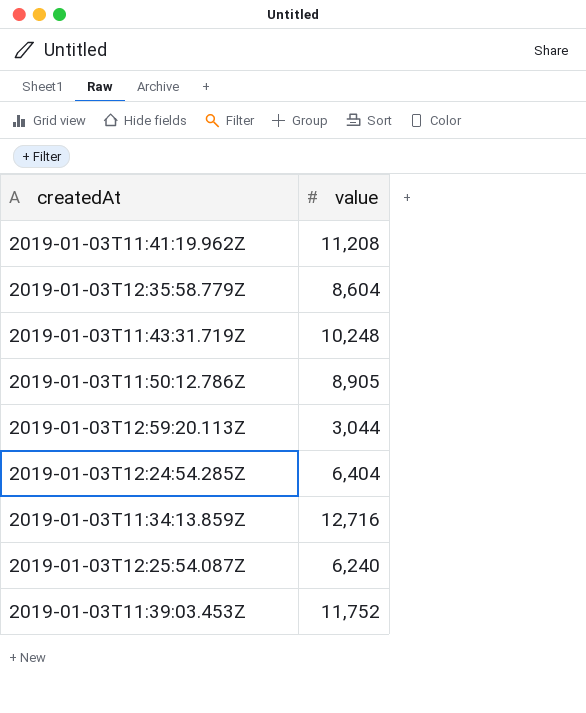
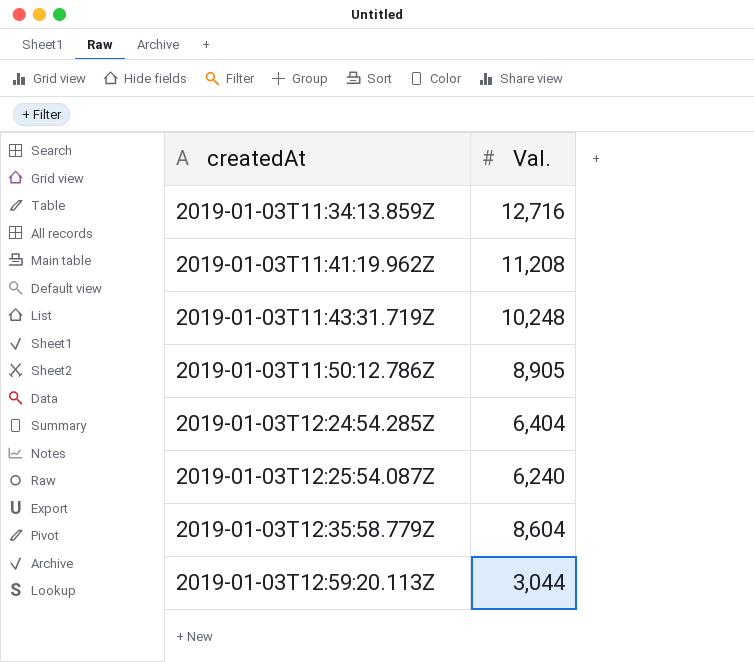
row order: none -> createdAt ascending
column name: value -> Val.
row 2019-01-03T11:39:03.453Z: 11,752 -> none

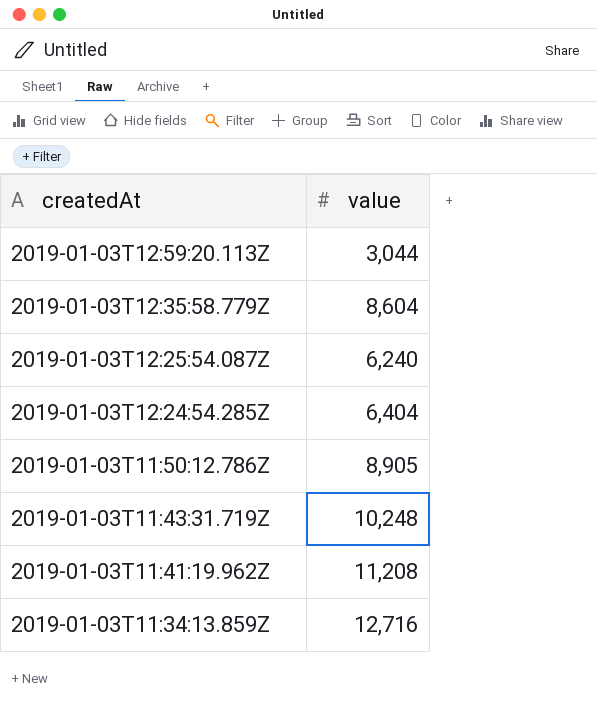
row order: createdAt ascending -> createdAt descending
column name: Val. -> value

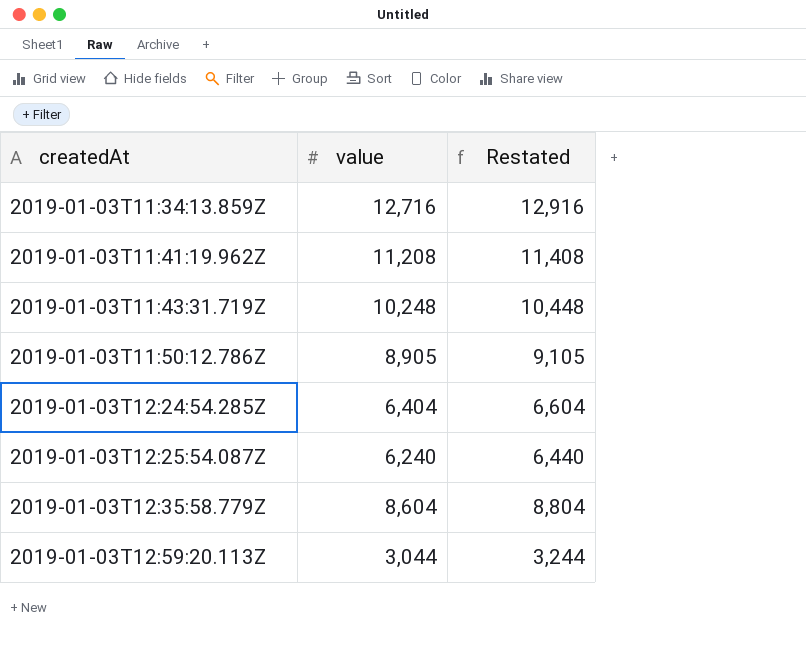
row order: createdAt descending -> createdAt ascending
column Restated | formula: none -> [value] + 200

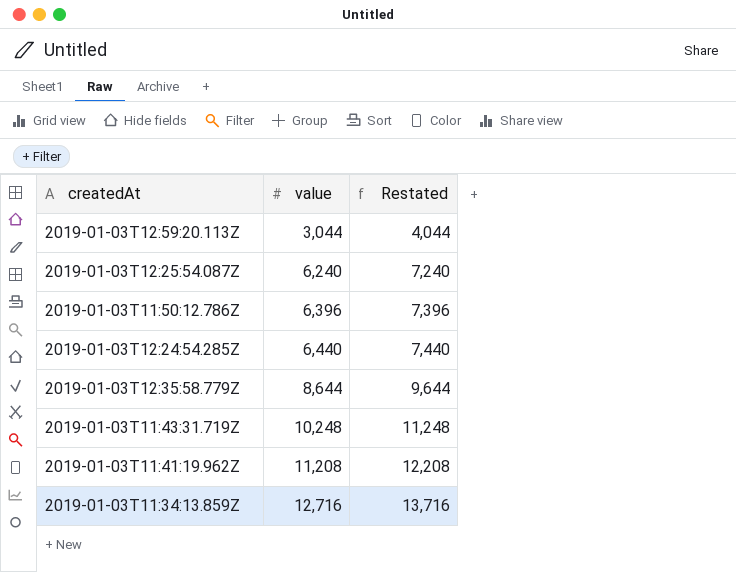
row order: createdAt ascending -> value ascending
column Restated | formula: [value] + 200 -> [value] + 1000
2019-01-03T11:50:12.786Z | value: 8,905 -> 6,396
2019-01-03T12:24:54.285Z | value: 6,404 -> 6,440
2019-01-03T12:35:58.779Z | value: 8,604 -> 8,644

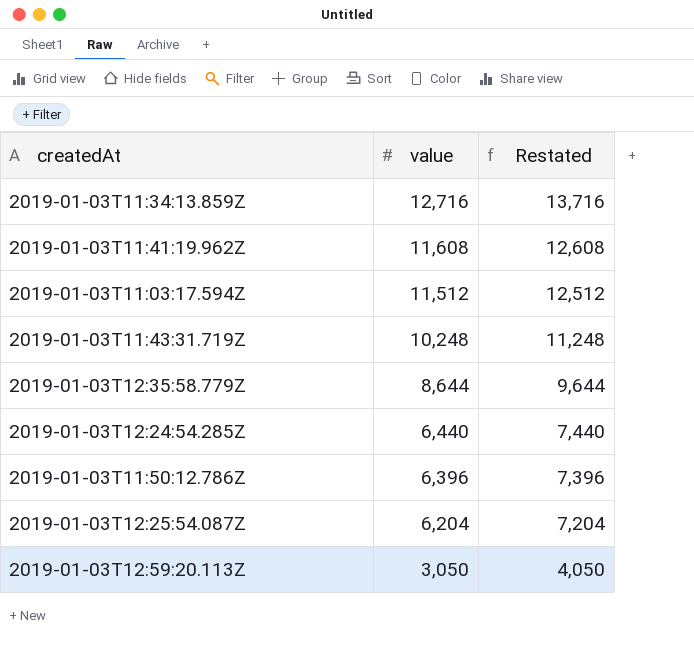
row order: value ascending -> value descending
2019-01-03T11:41:19.962Z | value: 11,208 -> 11,608
2019-01-03T11:41:19.962Z | Restated: 12,208 -> 12,608
row 2019-01-03T11:03:17.594Z: none -> 11,512 | 12,512
2019-01-03T12:25:54.087Z | value: 6,240 -> 6,204
2019-01-03T12:25:54.087Z | Restated: 7,240 -> 7,204
2019-01-03T12:59:20.113Z | value: 3,044 -> 3,050
2019-01-03T12:59:20.113Z | Restated: 4,044 -> 4,050

